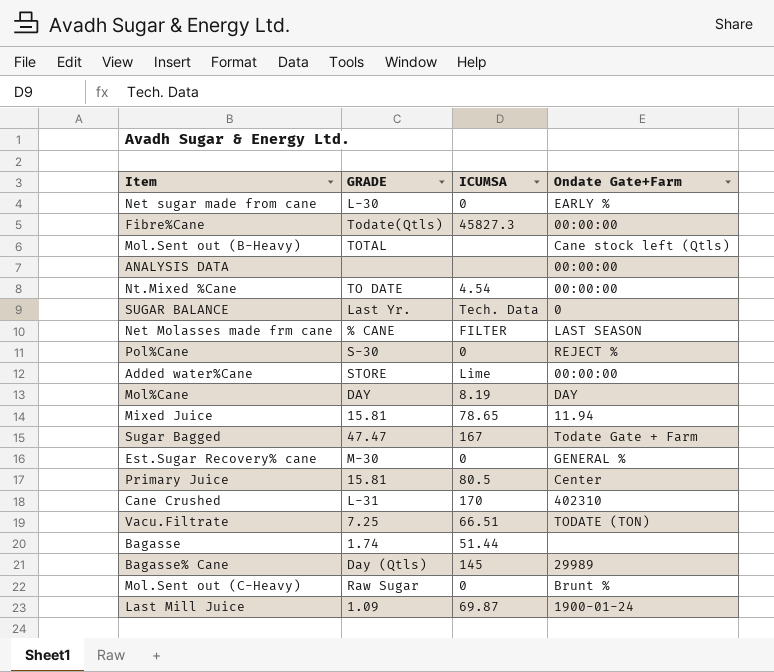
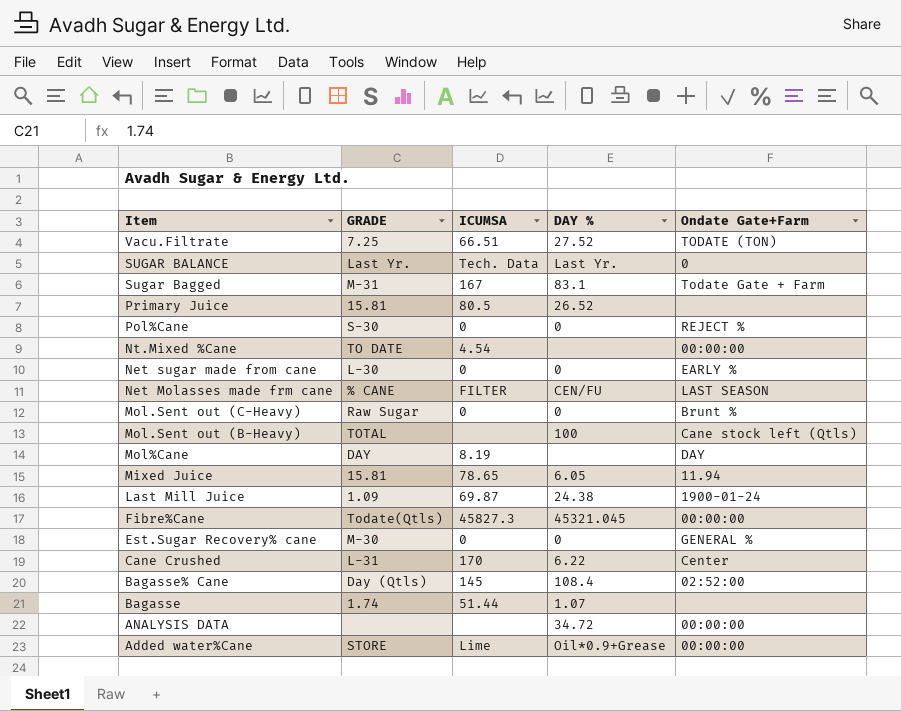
row order: none -> Item descending
column DAY % | position: none -> 4
Sugar Bagged | GRADE: 47.47 -> M-31
Primary Juice | Ondate Gate+Farm: Center -> none
Cane Crushed | Ondate Gate+Farm: 402310 -> Center
Bagasse% Cane | Ondate Gate+Farm: 29989 -> 02:52:00

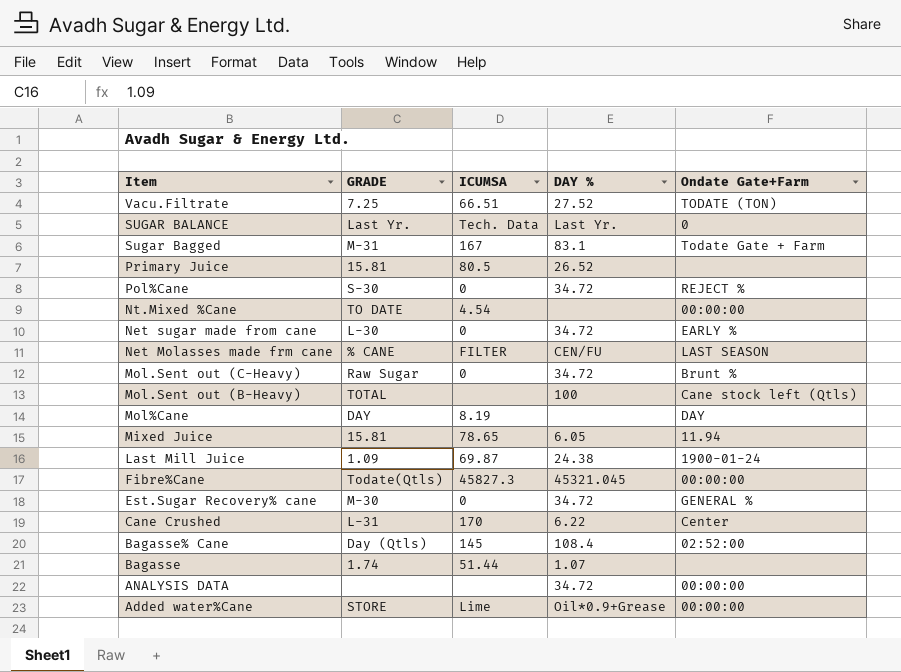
Pol%Cane | DAY %: 0 -> 34.72
Net sugar made from cane | DAY %: 0 -> 34.72
Mol.Sent out (C-Heavy) | DAY %: 0 -> 34.72
Est.Sugar Recovery% cane | DAY %: 0 -> 34.72

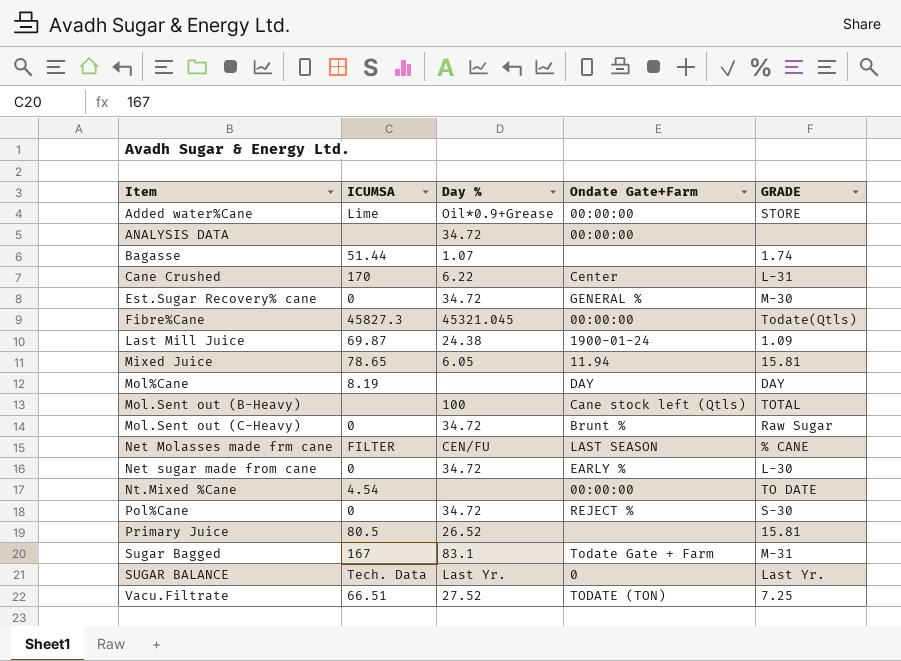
row order: Item descending -> Item ascending
column name: DAY % -> Day %
column GRADE | position: 2 -> 5
row Bagasse% Cane: Day (Qtls) | 145 | 108.4 | 02:52:00 -> none

